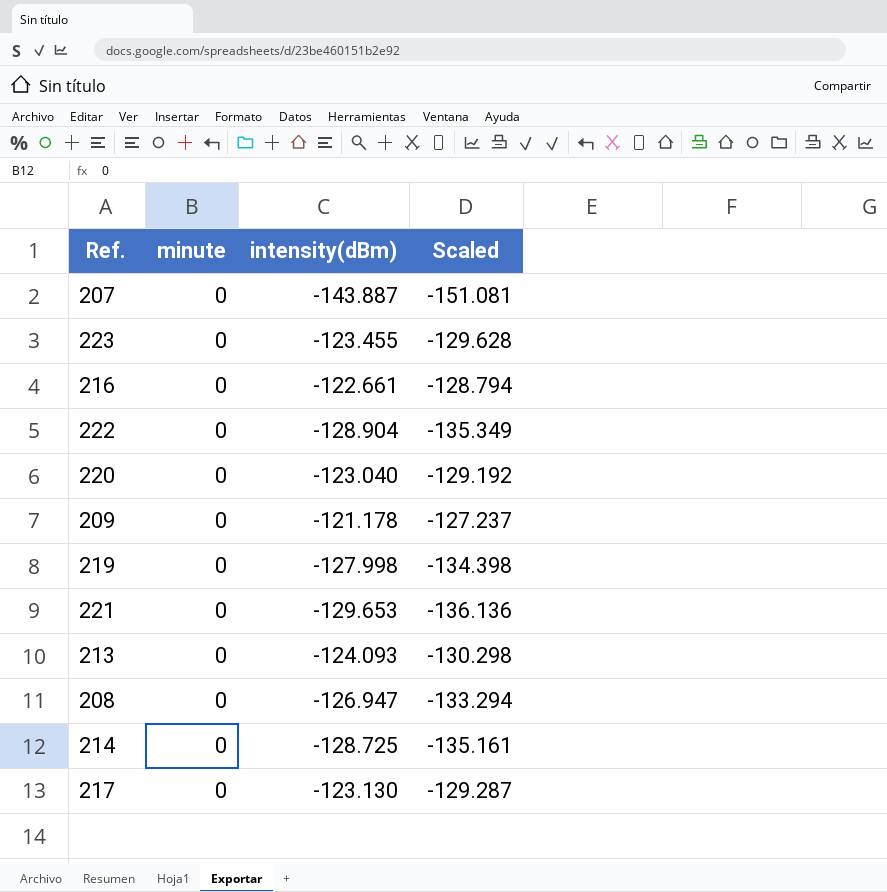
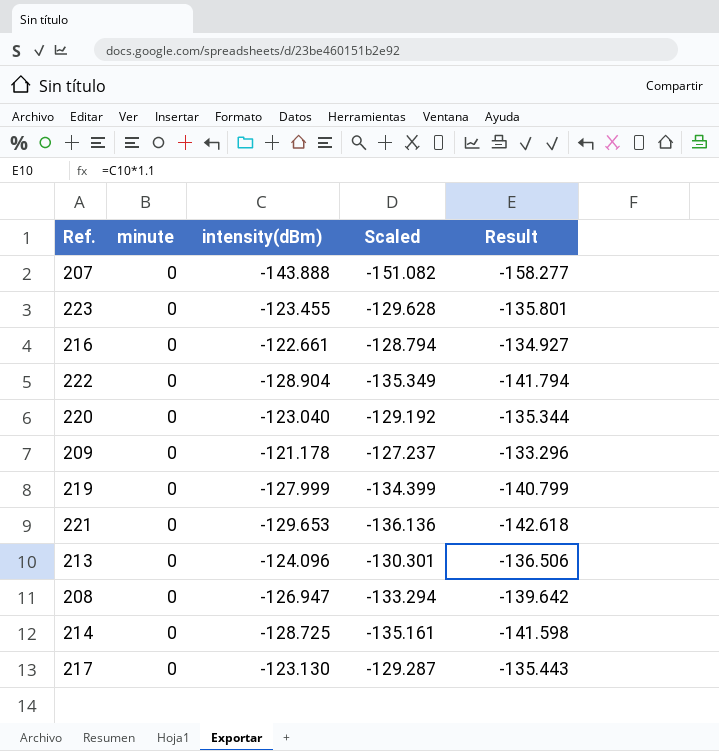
column Result | formula: none -> [intensity(dBm)] * 1.1
207 | intensity(dBm): -143.887 -> -143.888
207 | Scaled: -151.081 -> -151.082
219 | intensity(dBm): -127.998 -> -127.999
219 | Scaled: -134.398 -> -134.399
213 | intensity(dBm): -124.093 -> -124.096
213 | Scaled: -130.298 -> -130.301

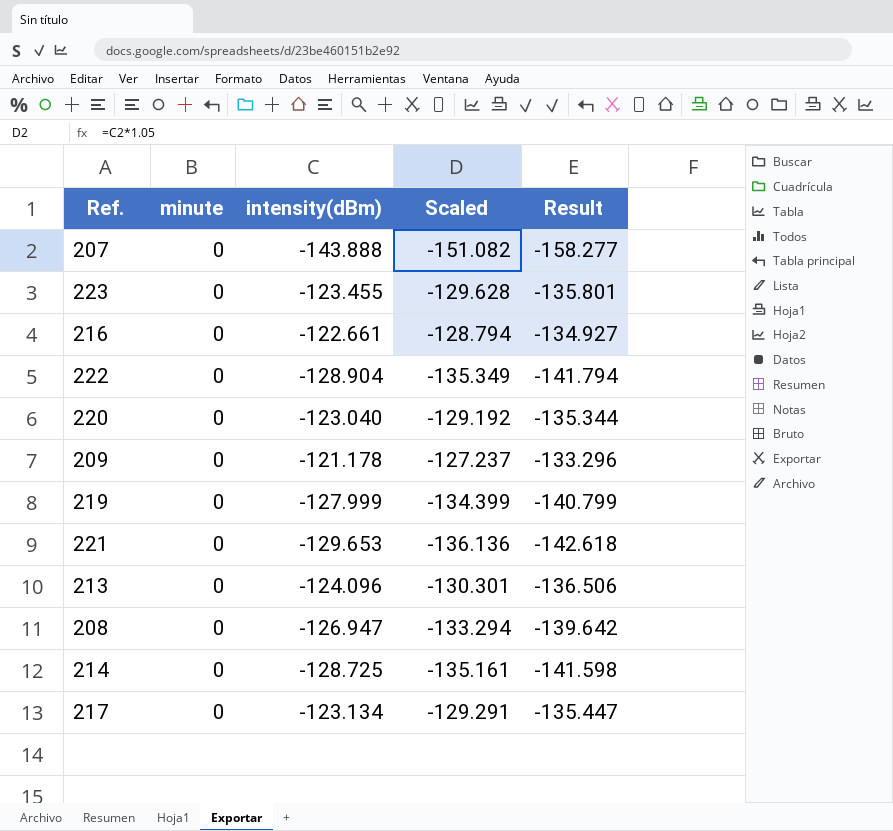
217 | intensity(dBm): -123.130 -> -123.134
217 | Scaled: -129.287 -> -129.291
217 | Result: -135.443 -> -135.447

